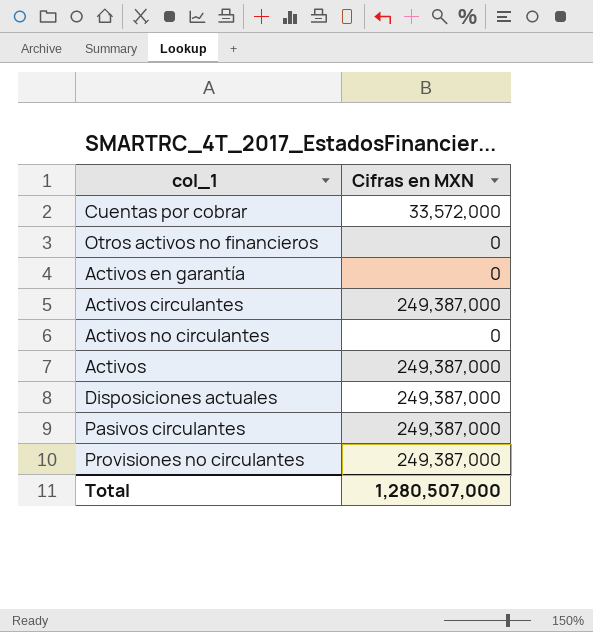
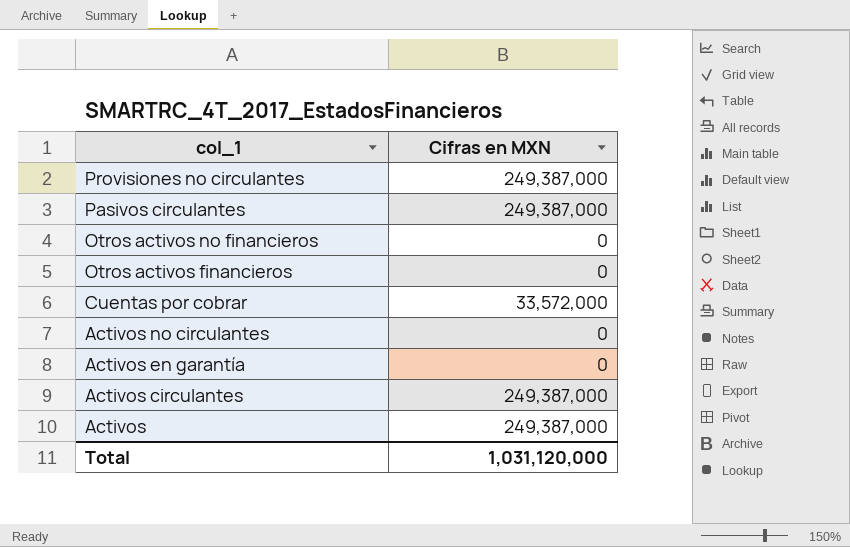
row order: none -> col_1 descending
row Disposiciones actuales: 249,387,000 -> none
row Otros activos financieros: none -> 0
Total | Cifras en MXN: 1,280,507,000 -> 1,031,120,000

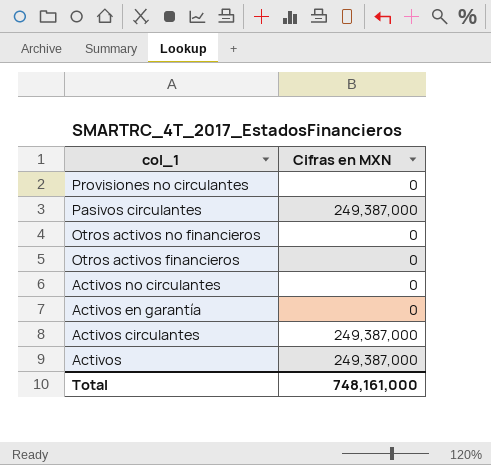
row Cuentas por cobrar: 33,572,000 -> none
Provisiones no circulantes | Cifras en MXN: 249,387,000 -> 0
Total | Cifras en MXN: 1,031,120,000 -> 748,161,000

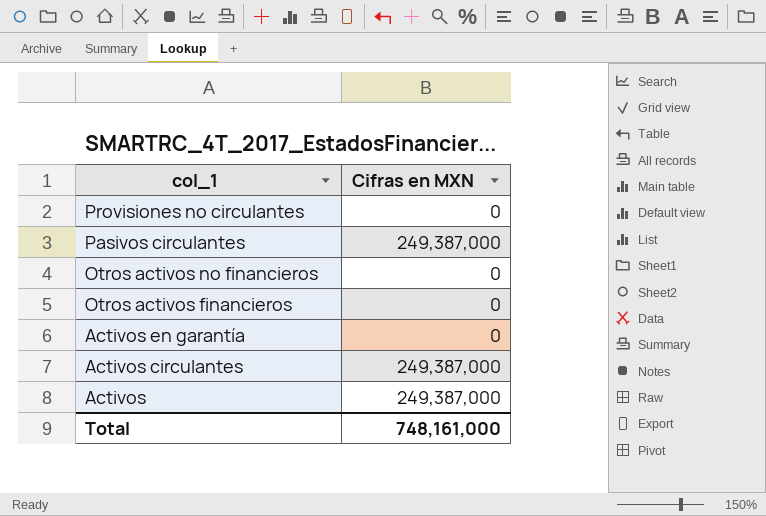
row Activos no circulantes: 0 -> none

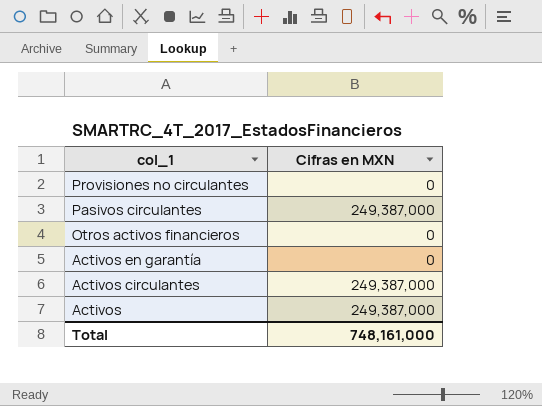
row Otros activos no financieros: 0 -> none

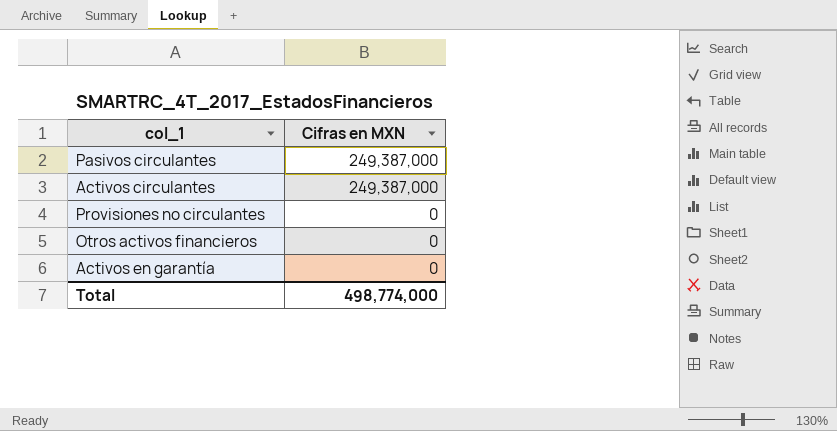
row order: col_1 descending -> Cifras en MXN descending
row Activos: 249,387,000 -> none
Total | Cifras en MXN: 748,161,000 -> 498,774,000

